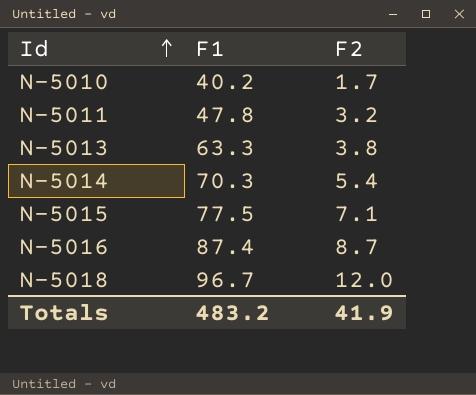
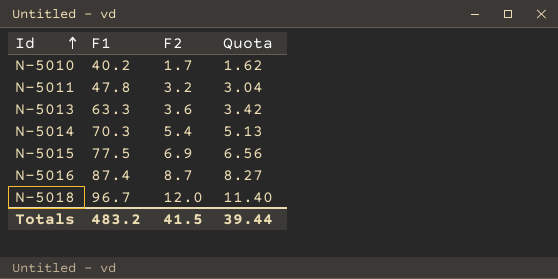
column Quota | formula: none -> [F2] * 0.95
N-5013 | F2: 3.8 -> 3.6
N-5015 | F2: 7.1 -> 6.9
Totals | F2: 41.9 -> 41.5

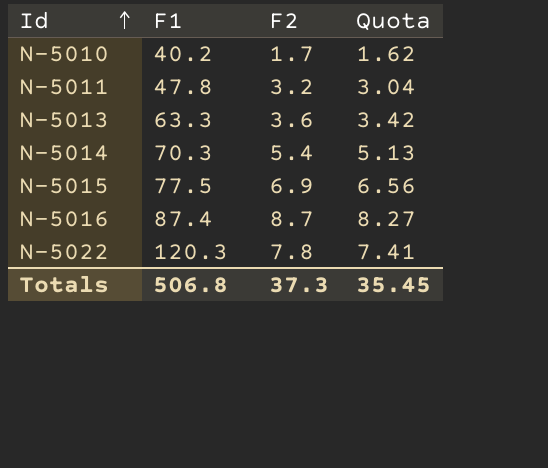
row N-5018: 96.7 | 12.0 | 11.40 -> none
row N-5022: none -> 120.3 | 7.8 | 7.41
Totals | F1: 483.2 -> 506.8
Totals | F2: 41.5 -> 37.3
Totals | Quota: 39.44 -> 35.45

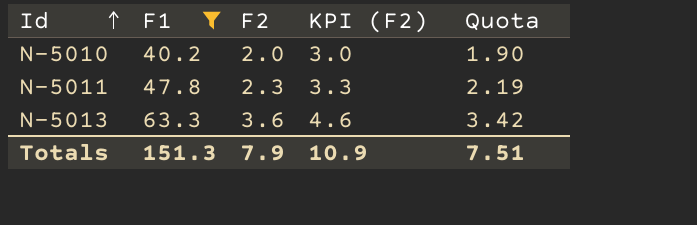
filter: none -> F1 <= 63.3
column KPI (F2) | formula: none -> [F2] + 1
N-5010 | F2: 1.7 -> 2.0
N-5010 | Quota: 1.62 -> 1.90
N-5011 | F2: 3.2 -> 2.3
N-5011 | Quota: 3.04 -> 2.19
Totals | F1: 506.8 -> 151.3
Totals | F2: 37.3 -> 7.9
Totals | Quota: 35.45 -> 7.51

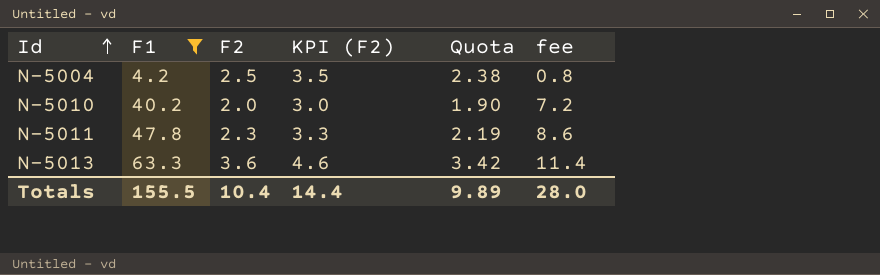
column fee | formula: none -> [F1] * 0.18
row N-5004: none -> 4.2 | 2.5 | 3.5 | 2.38 | 0.8
Totals | F1: 151.3 -> 155.5
Totals | F2: 7.9 -> 10.4
Totals | KPI (F2): 10.9 -> 14.4
Totals | Quota: 7.51 -> 9.89

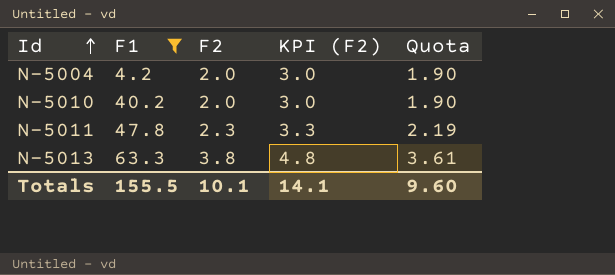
column fee | formula: [F1] * 0.18 -> none
N-5004 | F2: 2.5 -> 2.0
N-5004 | KPI (F2): 3.5 -> 3.0
N-5004 | Quota: 2.38 -> 1.90
N-5013 | F2: 3.6 -> 3.8
N-5013 | KPI (F2): 4.6 -> 4.8
N-5013 | Quota: 3.42 -> 3.61
Totals | F2: 10.4 -> 10.1
Totals | KPI (F2): 14.4 -> 14.1
Totals | Quota: 9.89 -> 9.60

